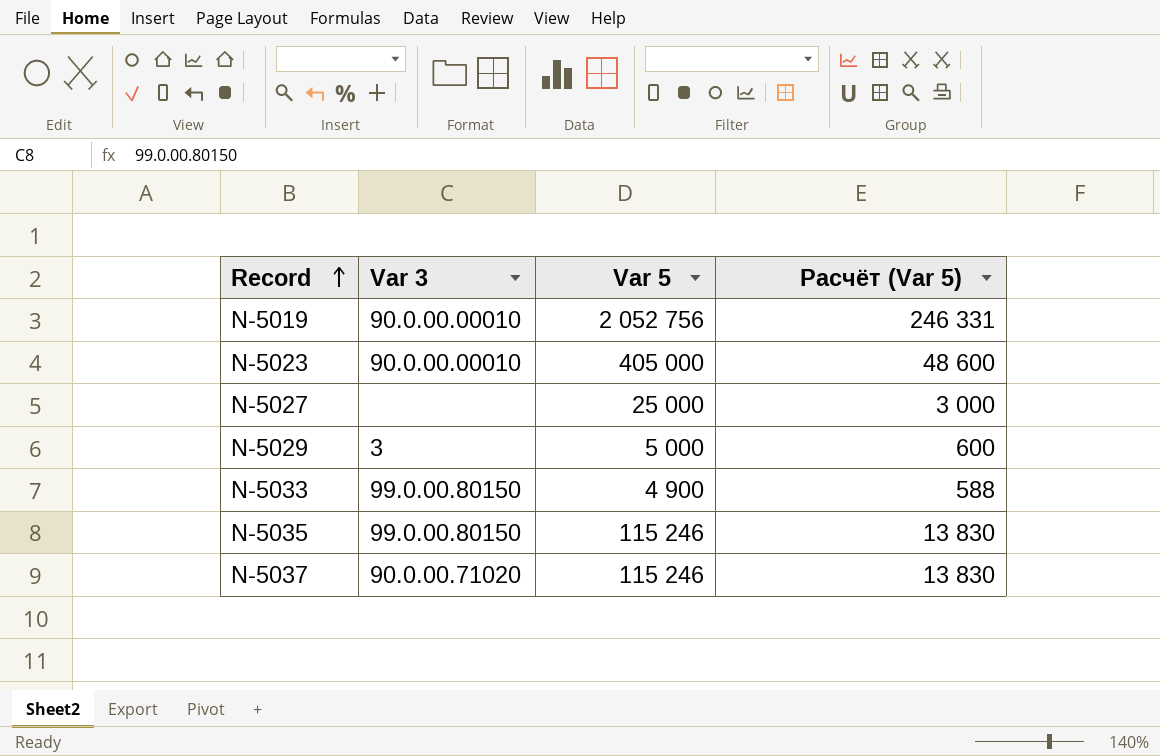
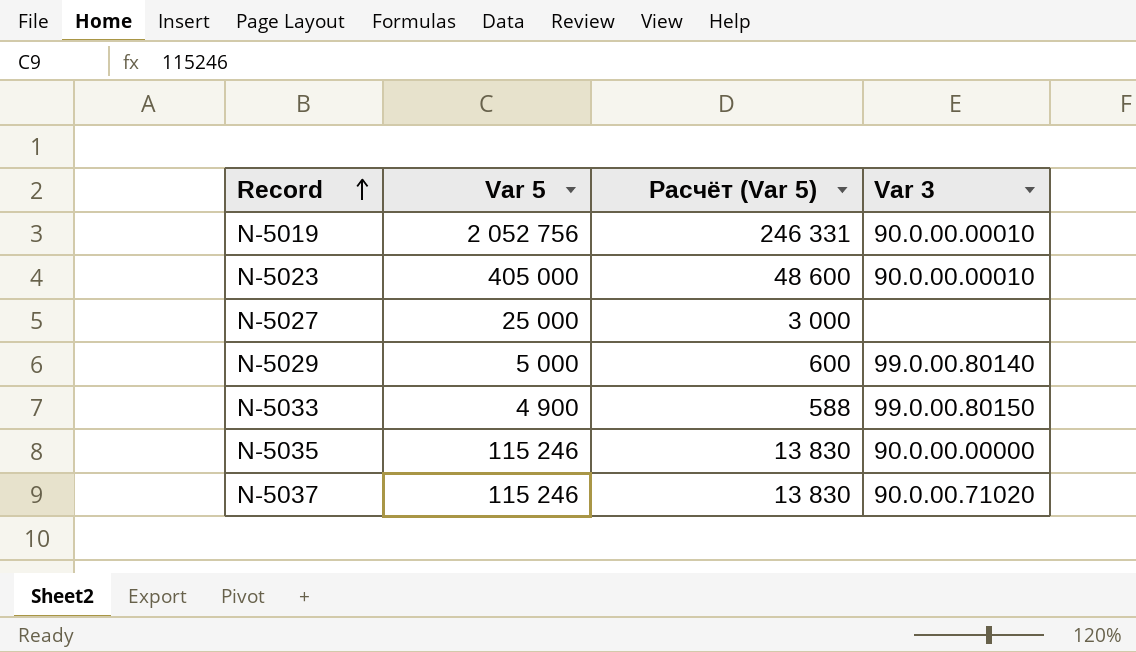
column Var 3 | position: 2 -> 4
N-5029 | Var 3: 3 -> 99.0.00.80140
N-5035 | Var 3: 99.0.00.80150 -> 90.0.00.00000

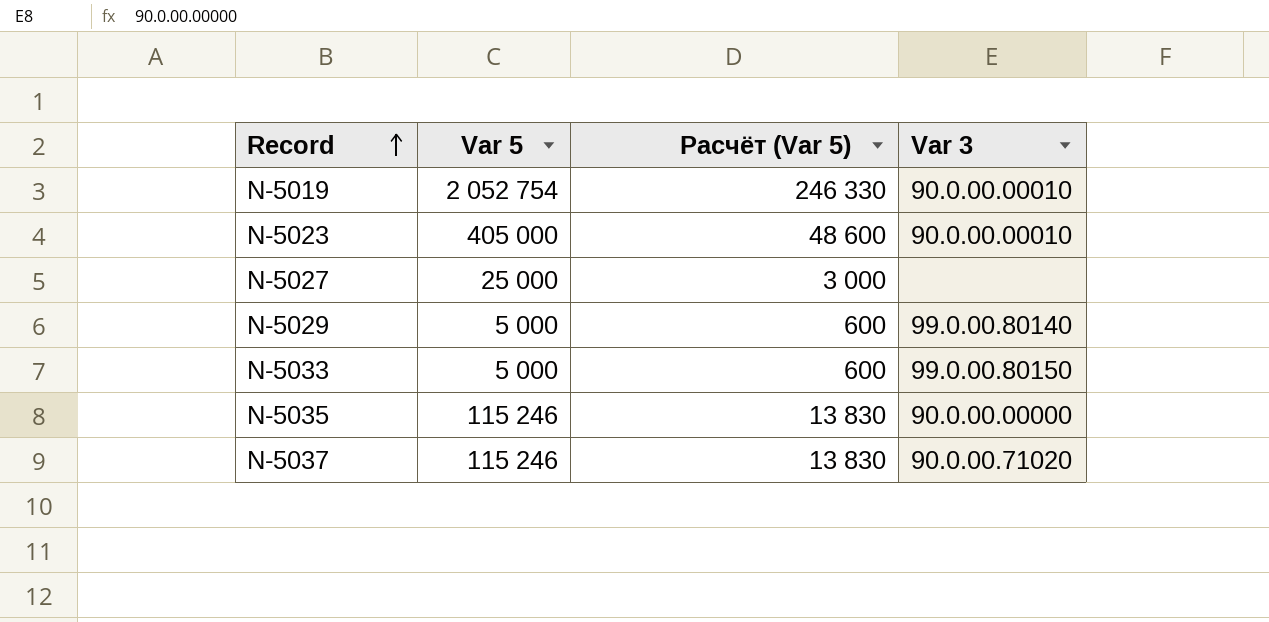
N-5019 | Var 5: 2 052 756 -> 2 052 754
N-5019 | Расчёт (Var 5): 246 331 -> 246 330
N-5033 | Var 5: 4 900 -> 5 000
N-5033 | Расчёт (Var 5): 588 -> 600

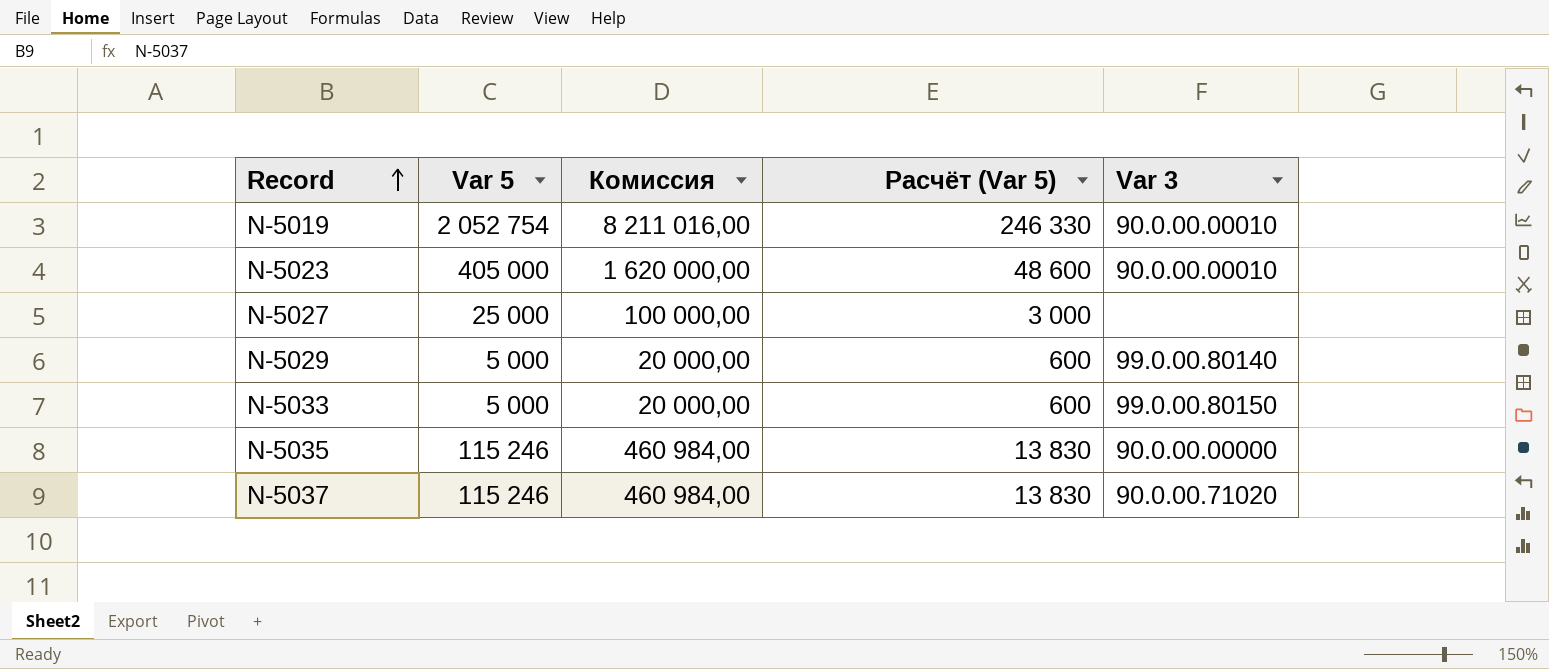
column Комиссия | formula: none -> [Var 5] * 4

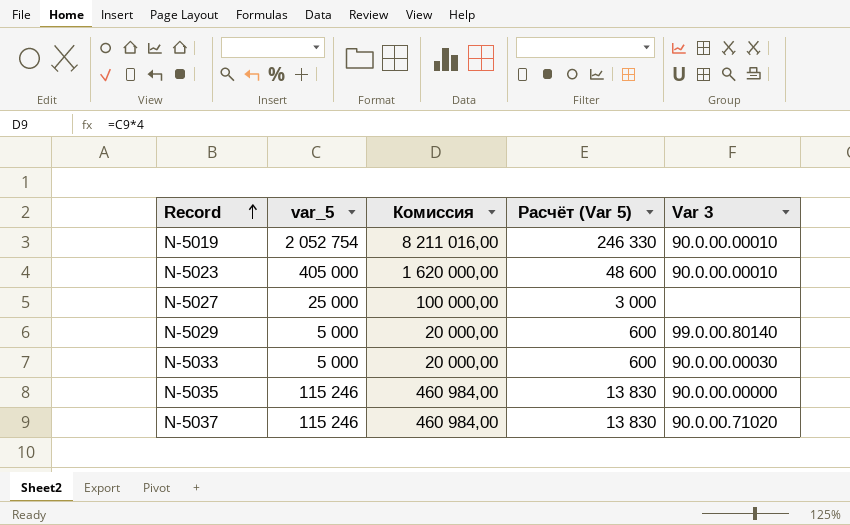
column name: Var 5 -> var_5
N-5033 | Var 3: 99.0.00.80150 -> 90.0.00.00030

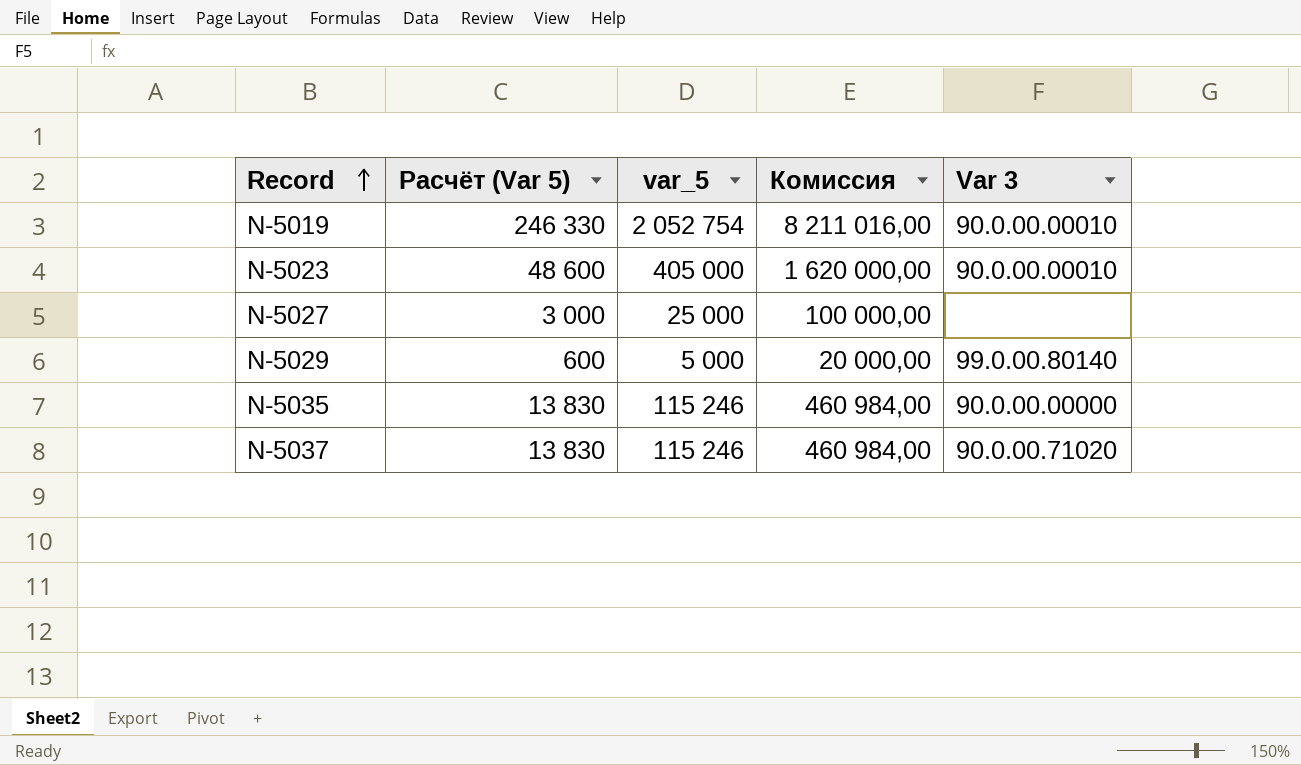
column Расчёт (Var 5) | position: 4 -> 2
row N-5033: 5 000 | 20 000,00 | 600 | 90.0.00.00030 -> none

